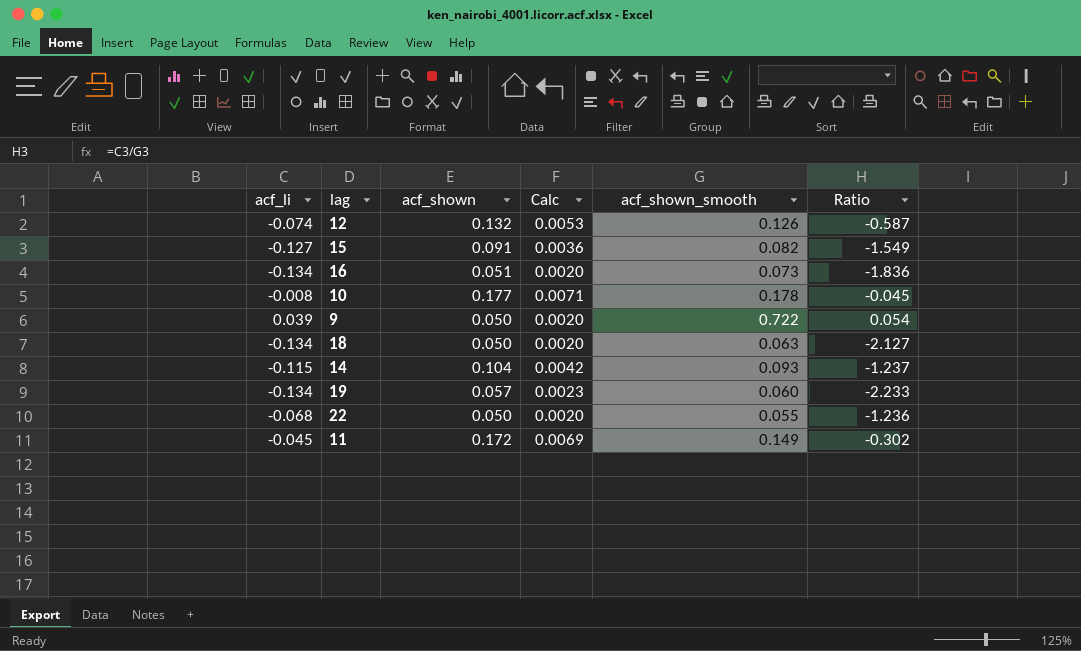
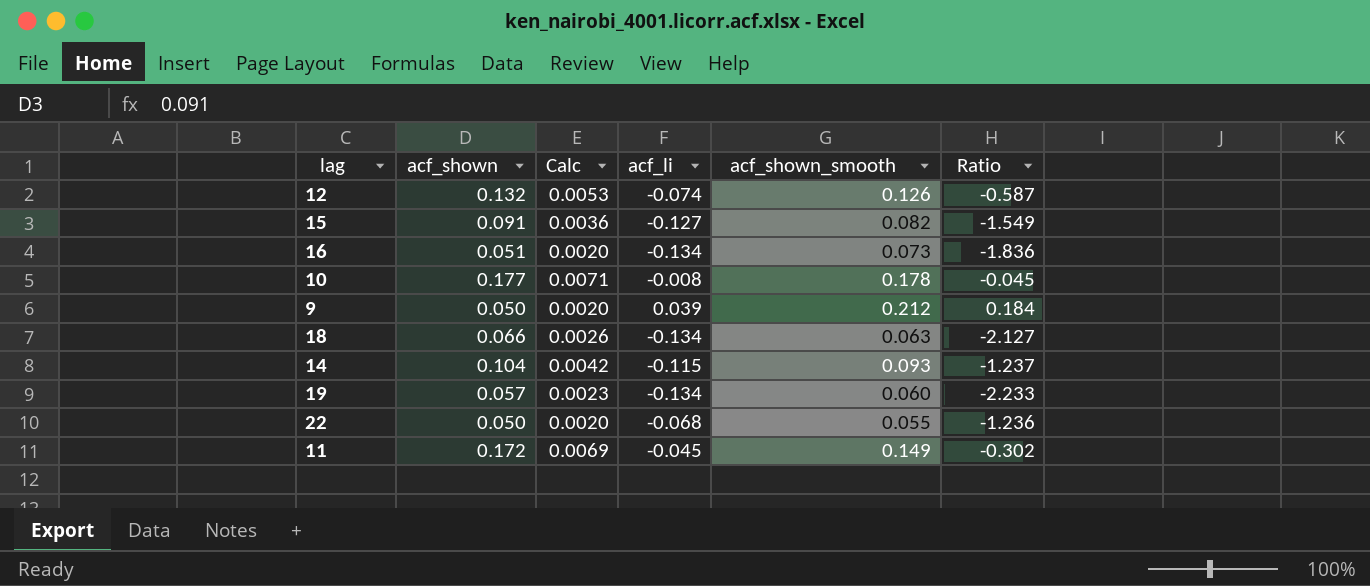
column acf_li | position: 1 -> 4
9 | acf_shown_smooth: 0.722 -> 0.212
9 | Ratio: 0.054 -> 0.184
18 | acf_shown: 0.050 -> 0.066
18 | Calc: 0.0020 -> 0.0026

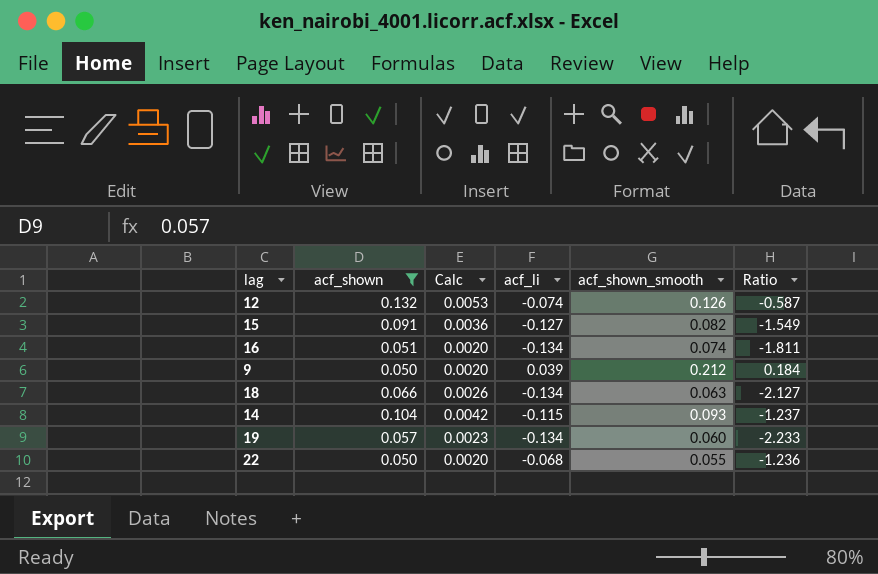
filter: none -> acf_shown <= 0.132
16 | acf_shown_smooth: 0.073 -> 0.074
16 | Ratio: -1.836 -> -1.811

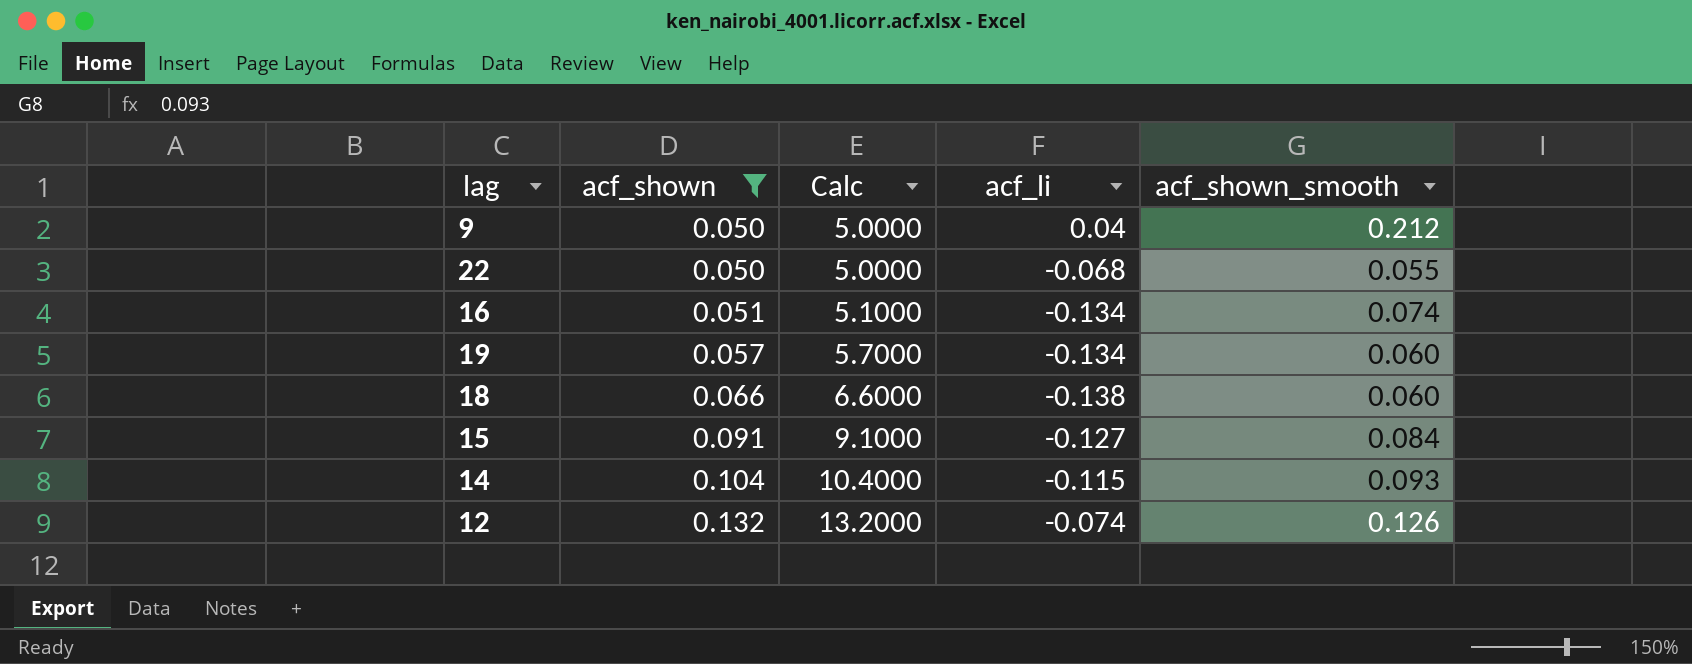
row order: none -> acf_shown ascending
column Ratio | formula: [acf_li] / [acf_shown_smooth] -> none
column Calc | formula: [acf_shown] * 0.04 -> [acf_shown] * 100
9 | acf_li: 0.039 -> 0.04
18 | acf_li: -0.134 -> -0.138
18 | acf_shown_smooth: 0.063 -> 0.060
15 | acf_shown_smooth: 0.082 -> 0.084

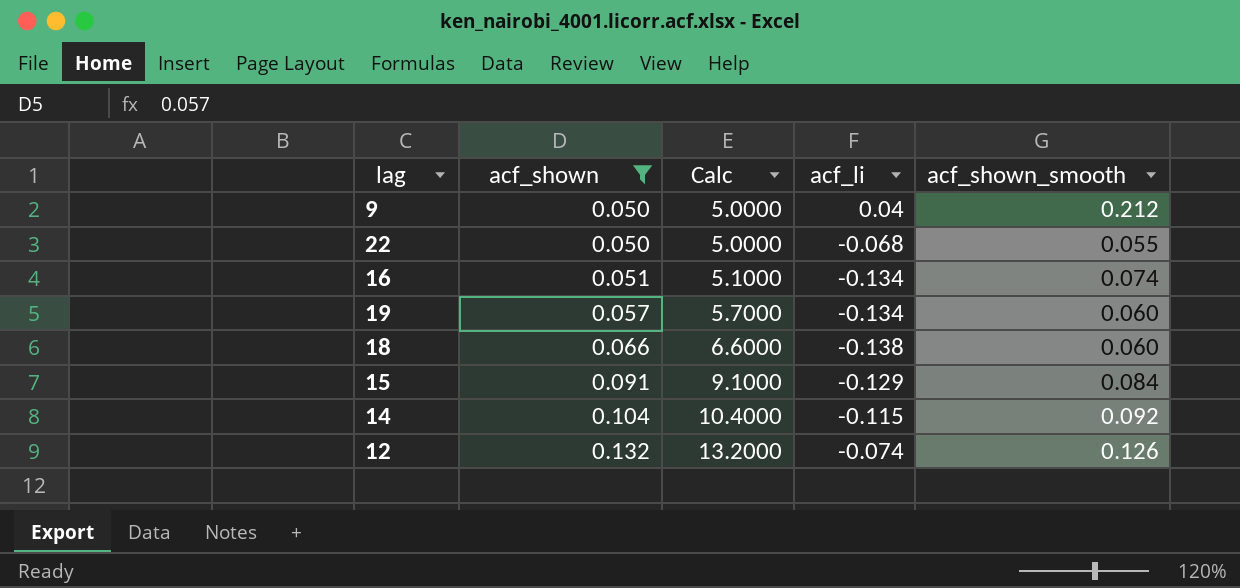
15 | acf_li: -0.127 -> -0.129
14 | acf_shown_smooth: 0.093 -> 0.092

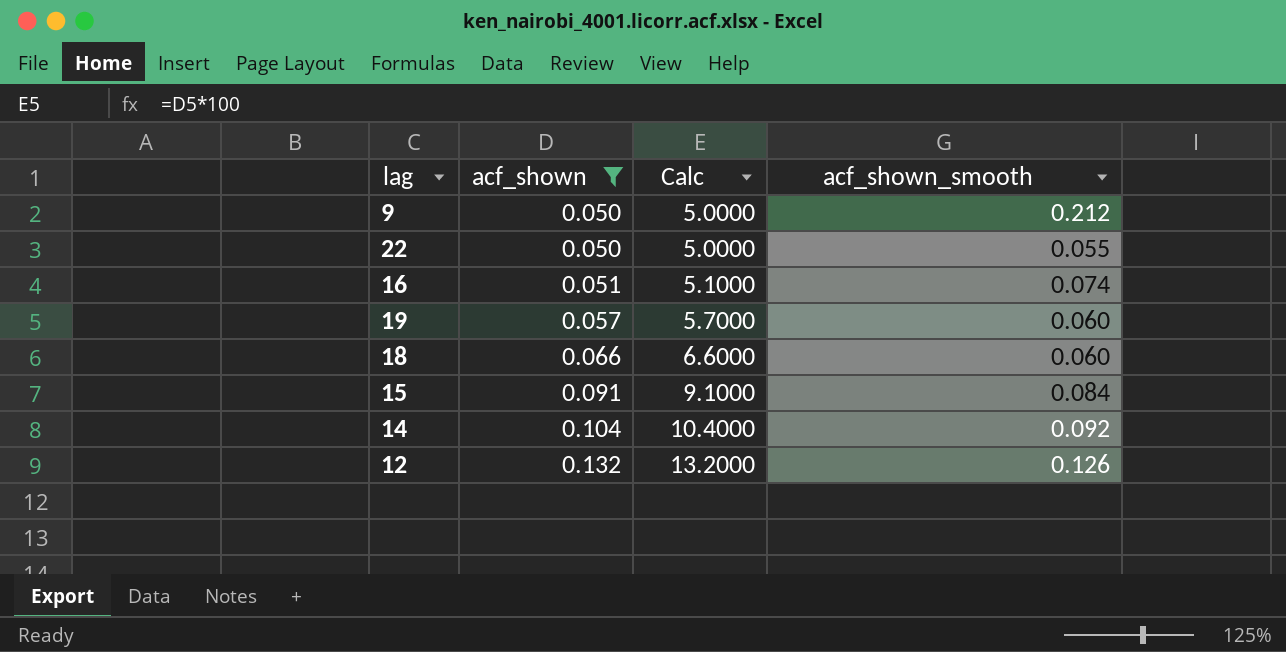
column acf_li | position: 4 -> none

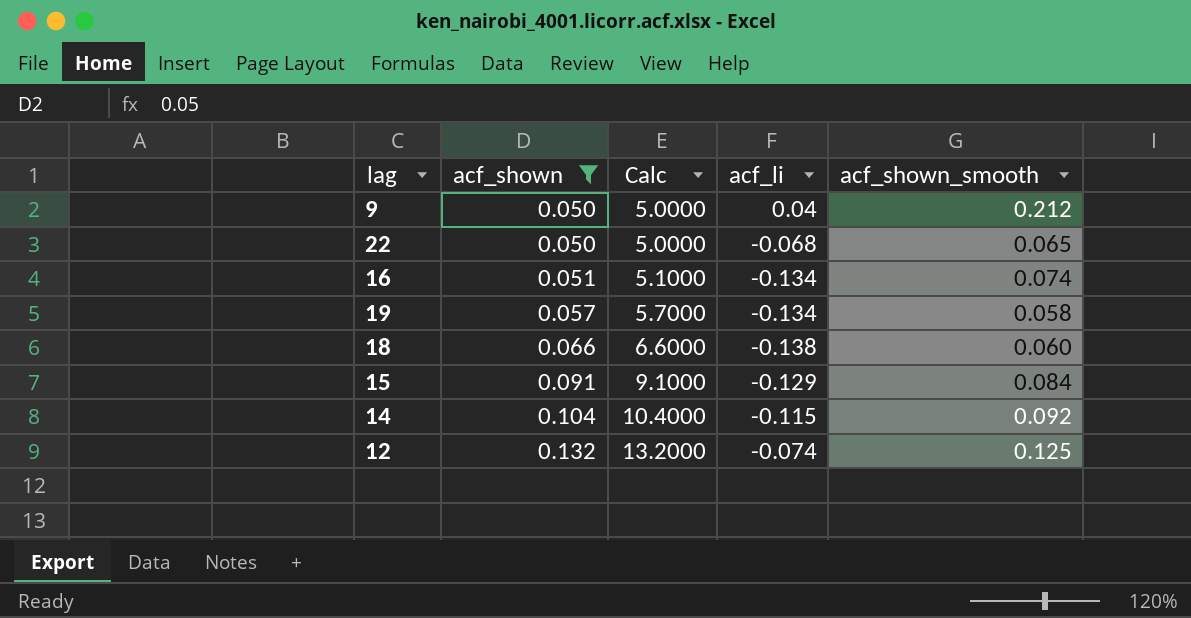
column acf_li | position: none -> 4
22 | acf_shown_smooth: 0.055 -> 0.065
19 | acf_shown_smooth: 0.060 -> 0.058
12 | acf_shown_smooth: 0.126 -> 0.125

